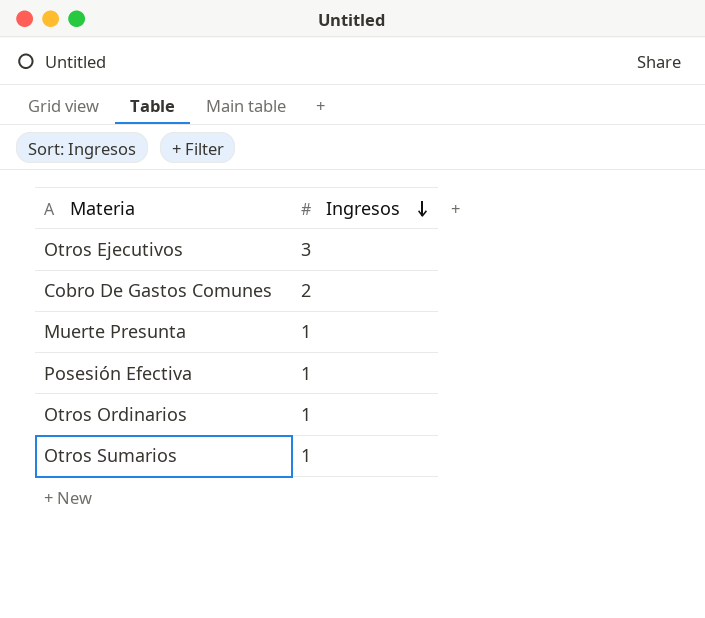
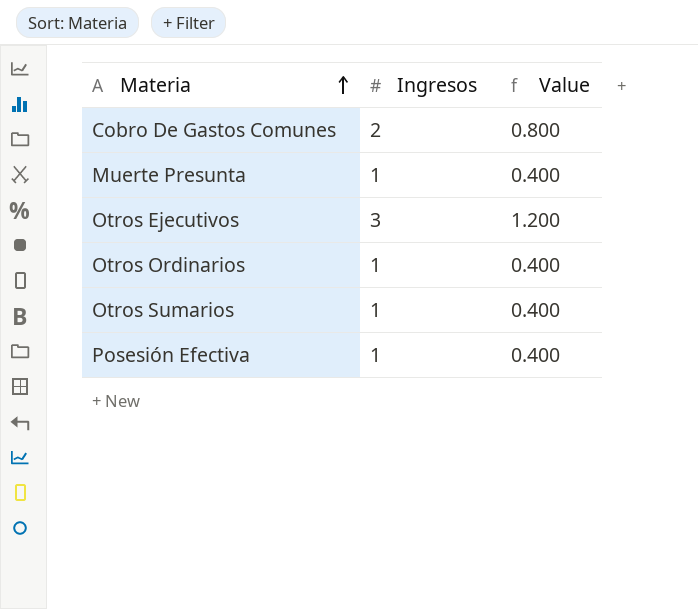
row order: Ingresos descending -> Materia ascending
column Value | formula: none -> [Ingresos] * 0.4

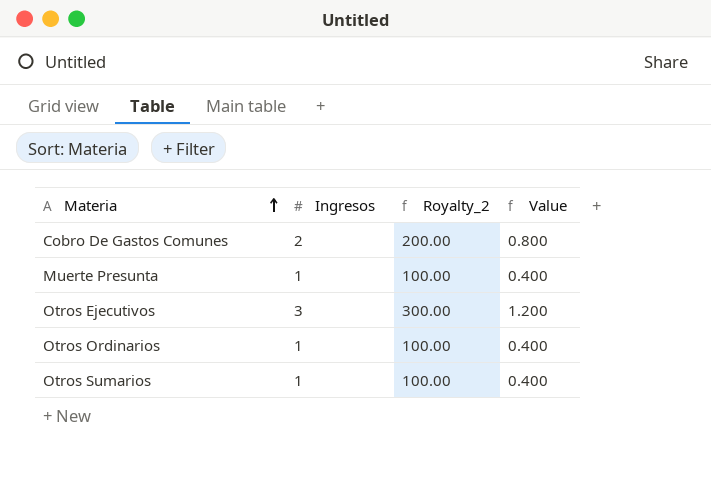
column Royalty_2 | formula: none -> [Ingresos] * 100
row Posesión Efectiva: 1 | 0.400 -> none

